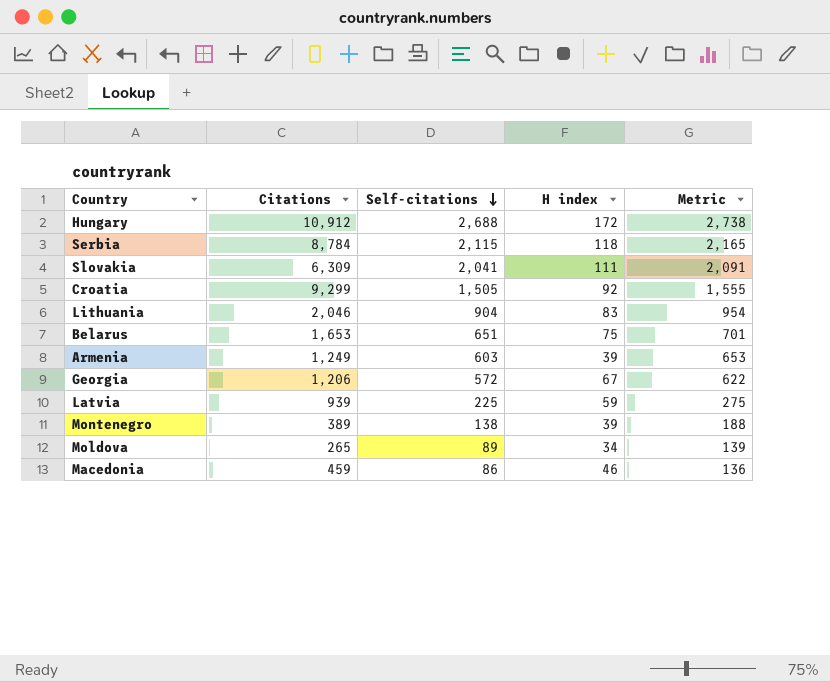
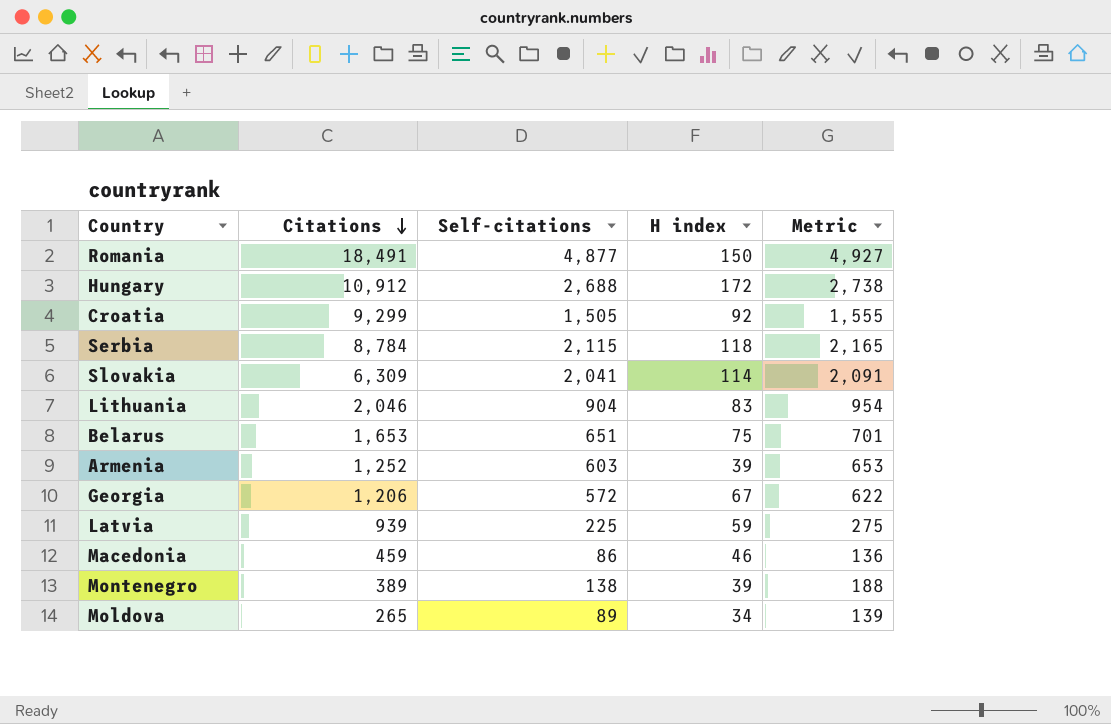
row order: Self-citations descending -> Citations descending
row Romania: none -> 18,491 | 4,877 | 150 | 4,927
Slovakia | H index: 111 -> 114
Armenia | Citations: 1,249 -> 1,252

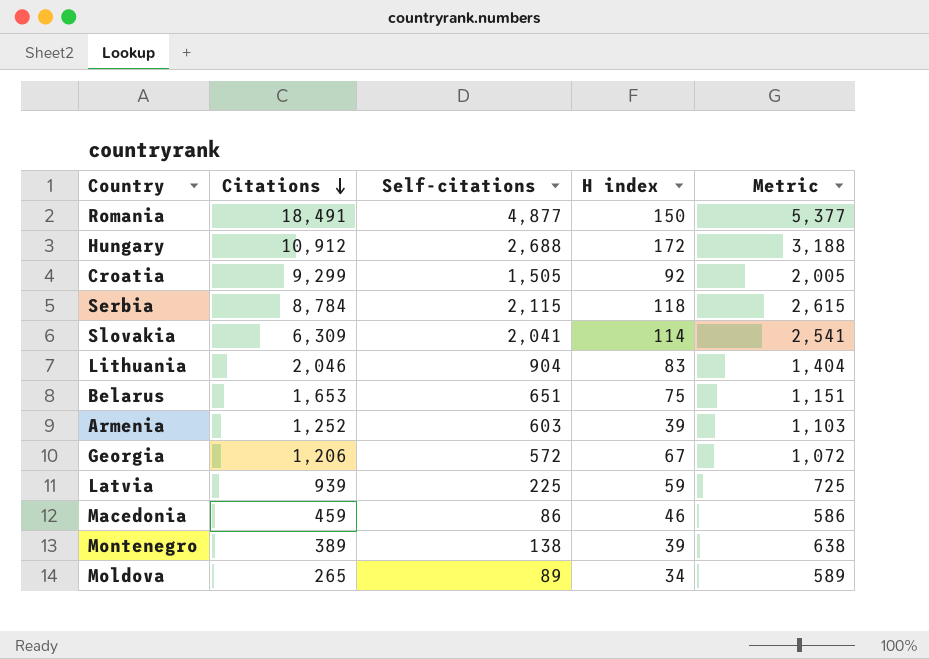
column Metric | formula: [Self-citations] + 50 -> [Self-citations] + 500

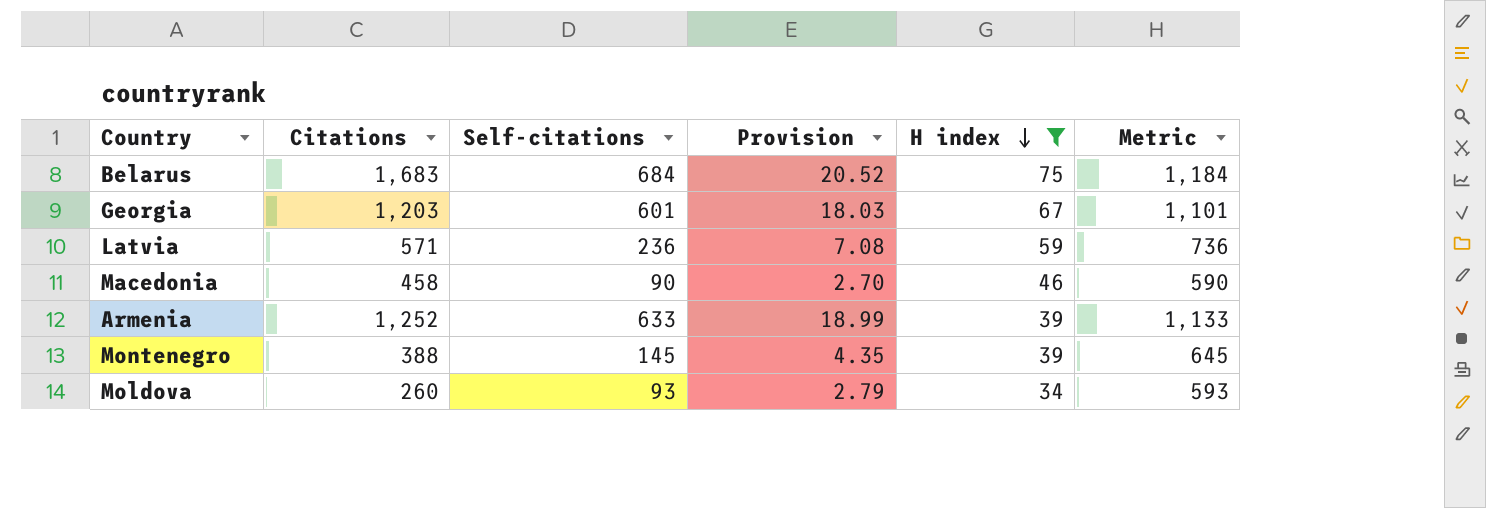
filter: none -> H index <= 75
row order: Citations descending -> H index descending
column Provision | formula: none -> [Self-citations] * 0.03
Belarus | Citations: 1,653 -> 1,683
Belarus | Self-citations: 651 -> 684
Belarus | Metric: 1,151 -> 1,184
Georgia | Citations: 1,206 -> 1,203
Georgia | Self-citations: 572 -> 601
Georgia | Metric: 1,072 -> 1,101
Latvia | Citations: 939 -> 571
Latvia | Self-citations: 225 -> 236
Latvia | Metric: 725 -> 736
Macedonia | Citations: 459 -> 458
Macedonia | Self-citations: 86 -> 90
Macedonia | Metric: 586 -> 590
Armenia | Self-citations: 603 -> 633
Armenia | Metric: 1,103 -> 1,133
Montenegro | Citations: 389 -> 388
Montenegro | Self-citations: 138 -> 145
Montenegro | Metric: 638 -> 645
Moldova | Citations: 265 -> 260
Moldova | Self-citations: 89 -> 93
Moldova | Metric: 589 -> 593

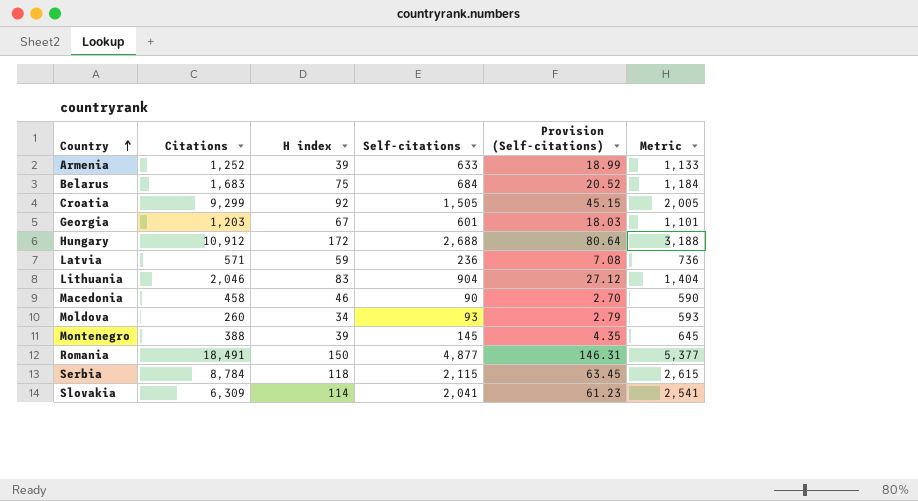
filter: H index <= 75 -> none
row order: H index descending -> Country ascending
column H index | position: 5 -> 3
column name: Provision -> Provision (Self-citations)

